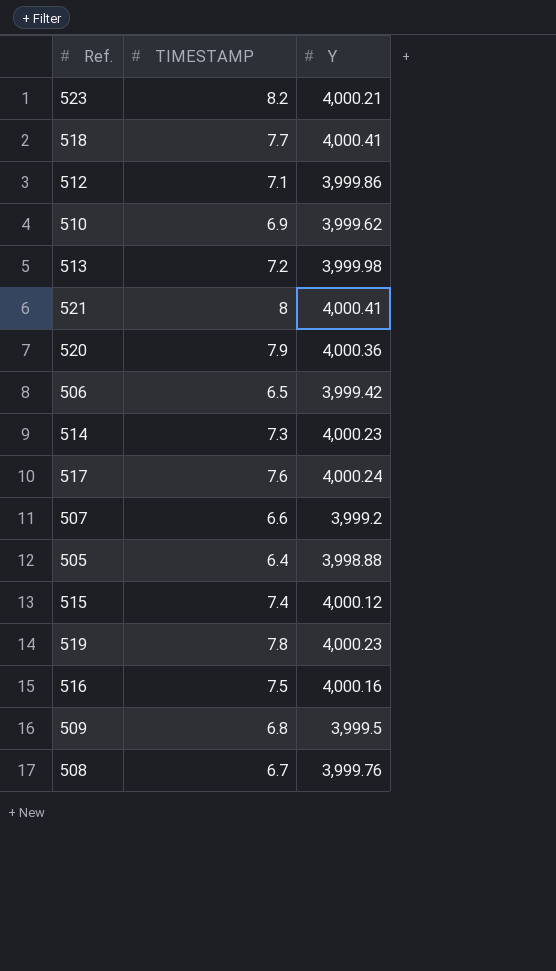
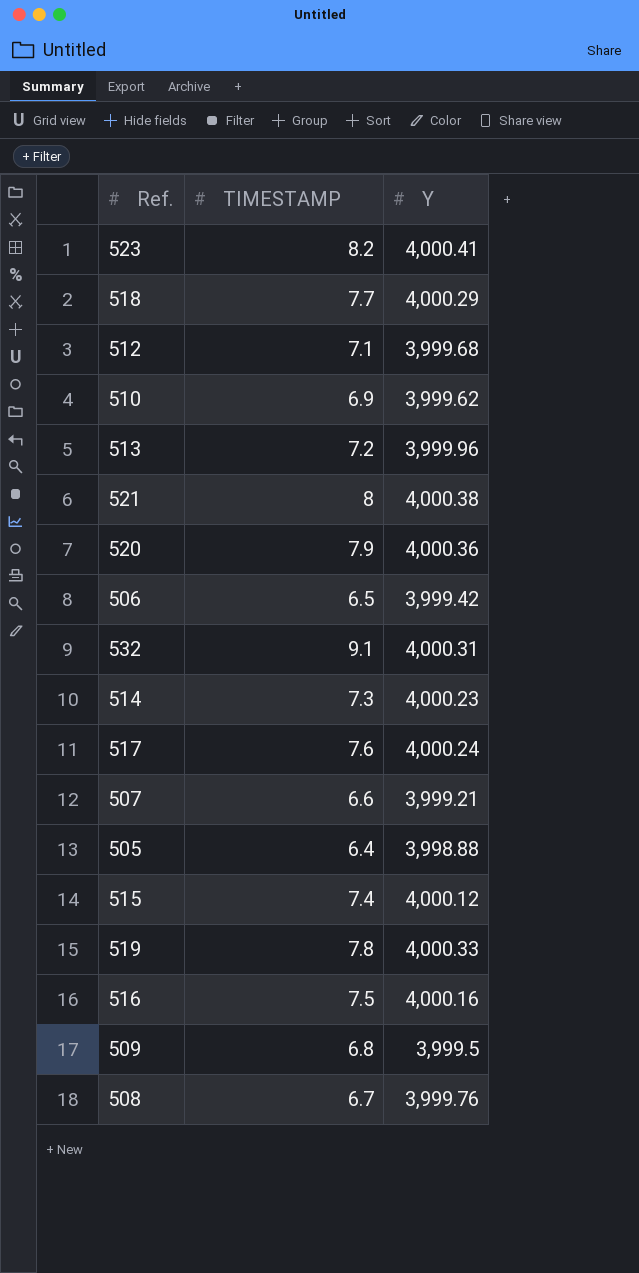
523 | Y: 4,000.21 -> 4,000.41
518 | Y: 4,000.41 -> 4,000.29
512 | Y: 3,999.86 -> 3,999.68
513 | Y: 3,999.98 -> 3,999.96
521 | Y: 4,000.41 -> 4,000.38
row 532: none -> 9.1 | 4,000.31
507 | Y: 3,999.2 -> 3,999.21
519 | Y: 4,000.23 -> 4,000.33

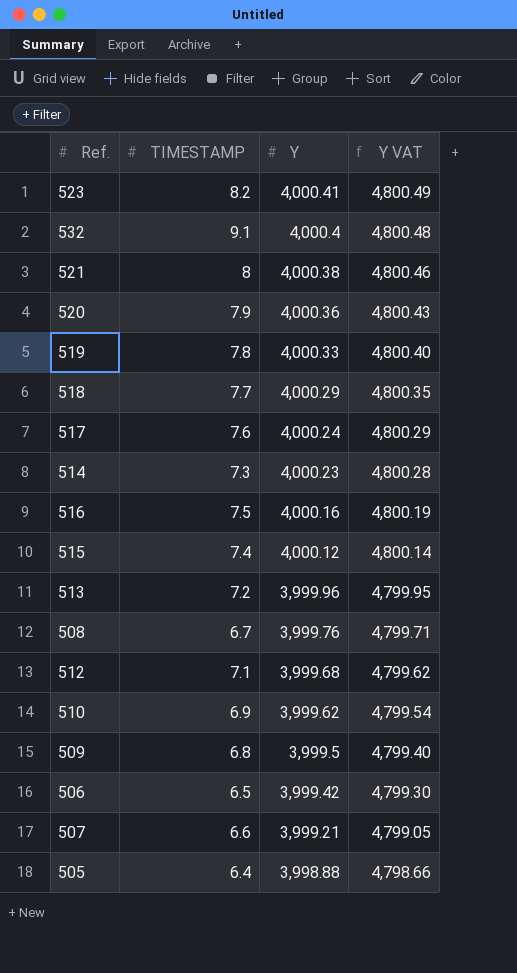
row order: none -> Y descending
column Y VAT | formula: none -> [Y] * 1.2
532 | Y: 4,000.31 -> 4,000.4

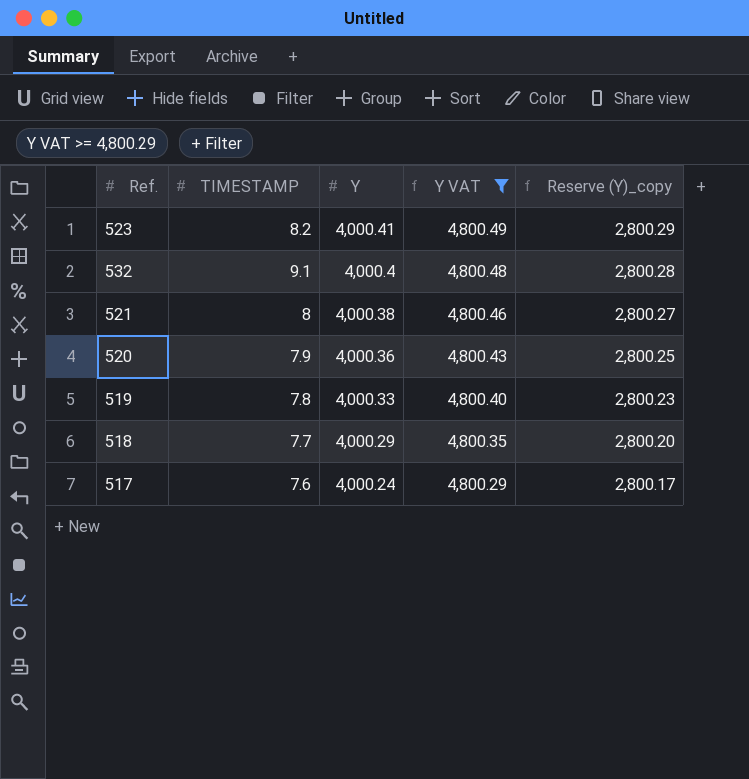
filter: none -> Y VAT >= 4,800.29
column Reserve (Y)_copy | formula: none -> [Y] * 0.7

